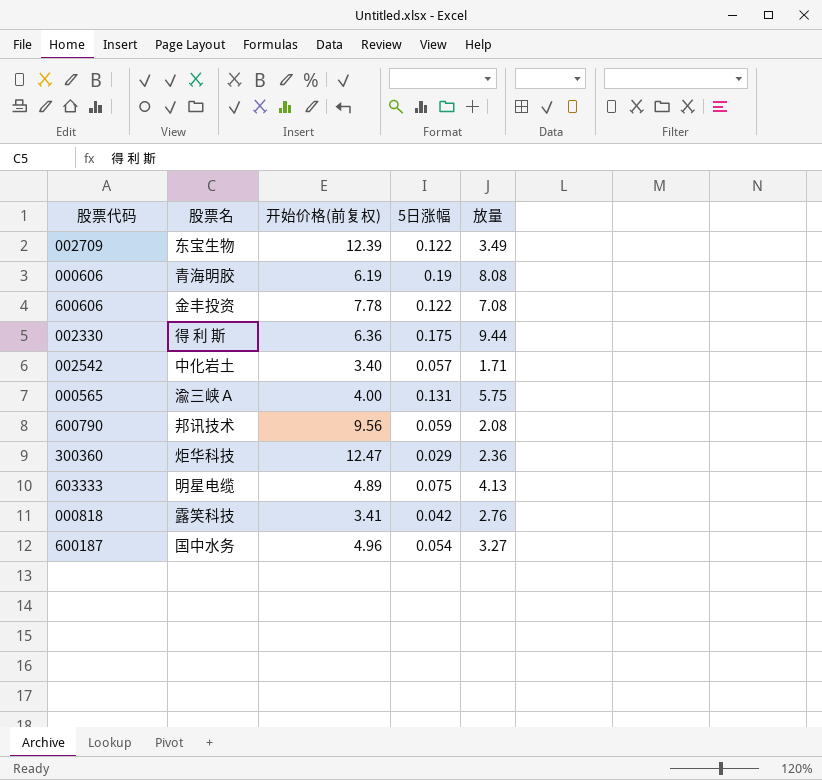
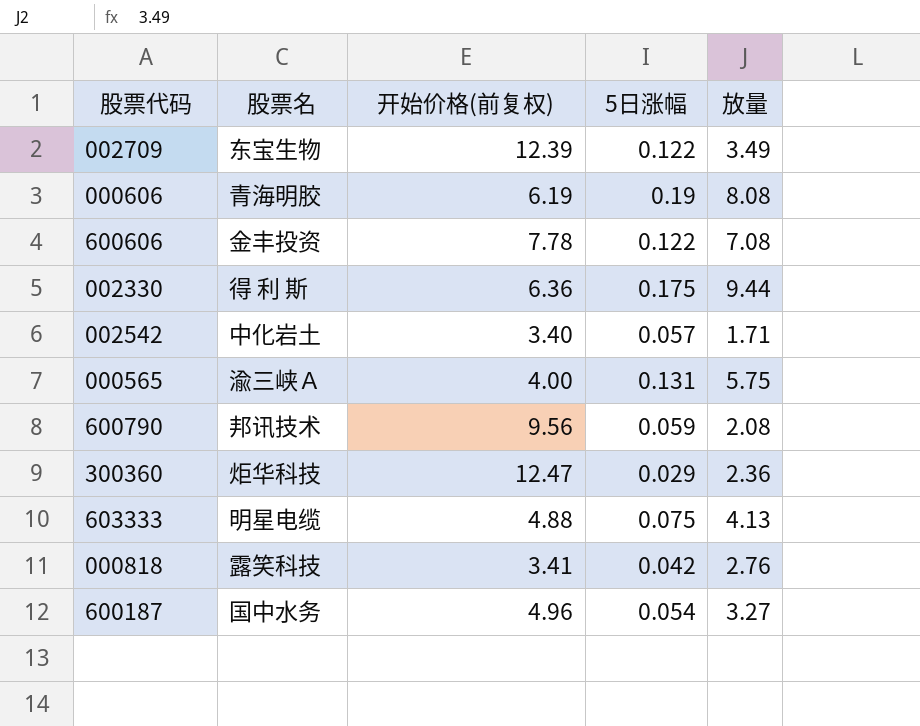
603333 | 开始价格(前复权): 4.89 -> 4.88

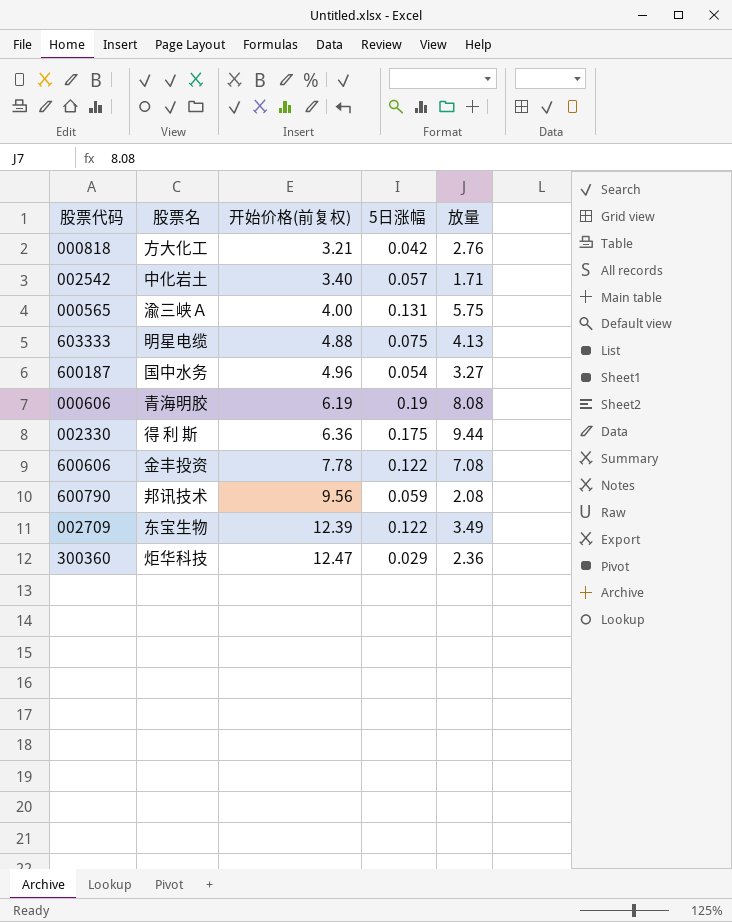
row order: none -> 开始价格(前复权) ascending
000818 | 股票名: 露笑科技 -> 方大化工
000818 | 开始价格(前复权): 3.41 -> 3.21

